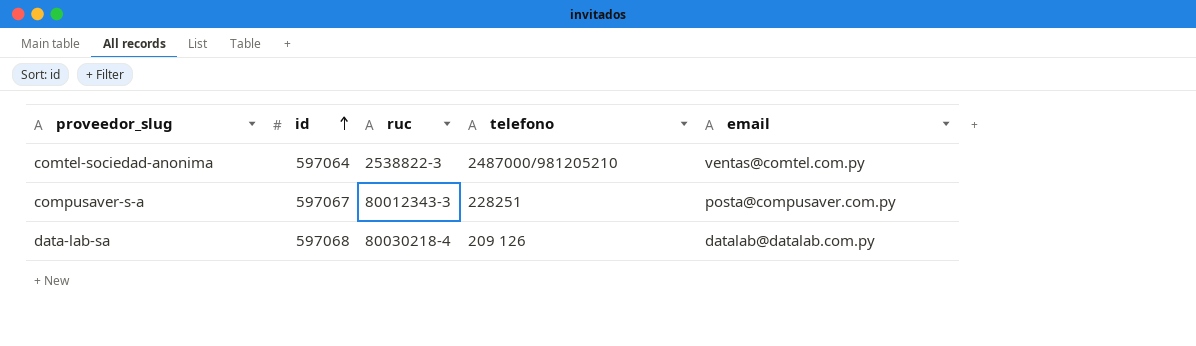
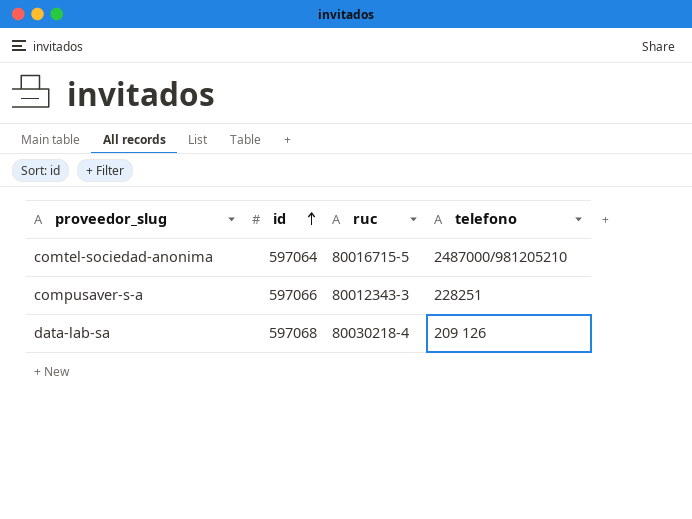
column email | position: 5 -> none
comtel-sociedad-anonima | ruc: 2538822-3 -> 80016715-5
compusaver-s-a | id: 597067 -> 597066

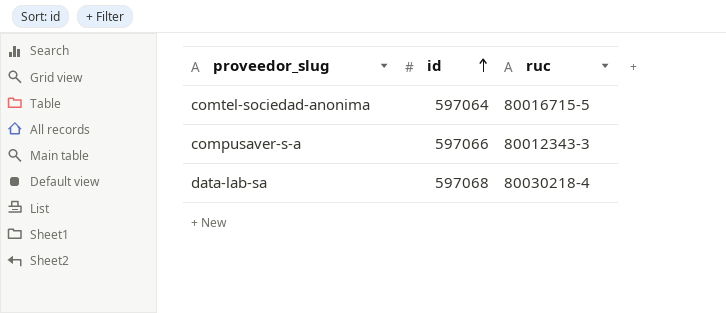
column telefono | position: 4 -> none

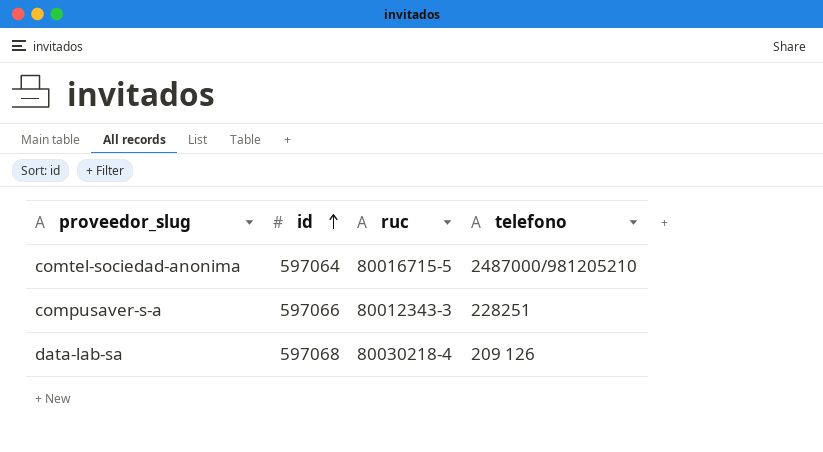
column telefono | position: none -> 4

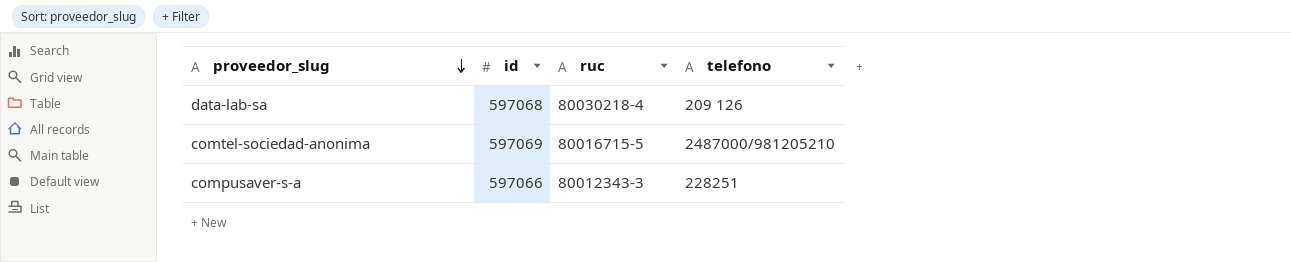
row order: id ascending -> proveedor_slug descending
comtel-sociedad-anonima | id: 597064 -> 597069

